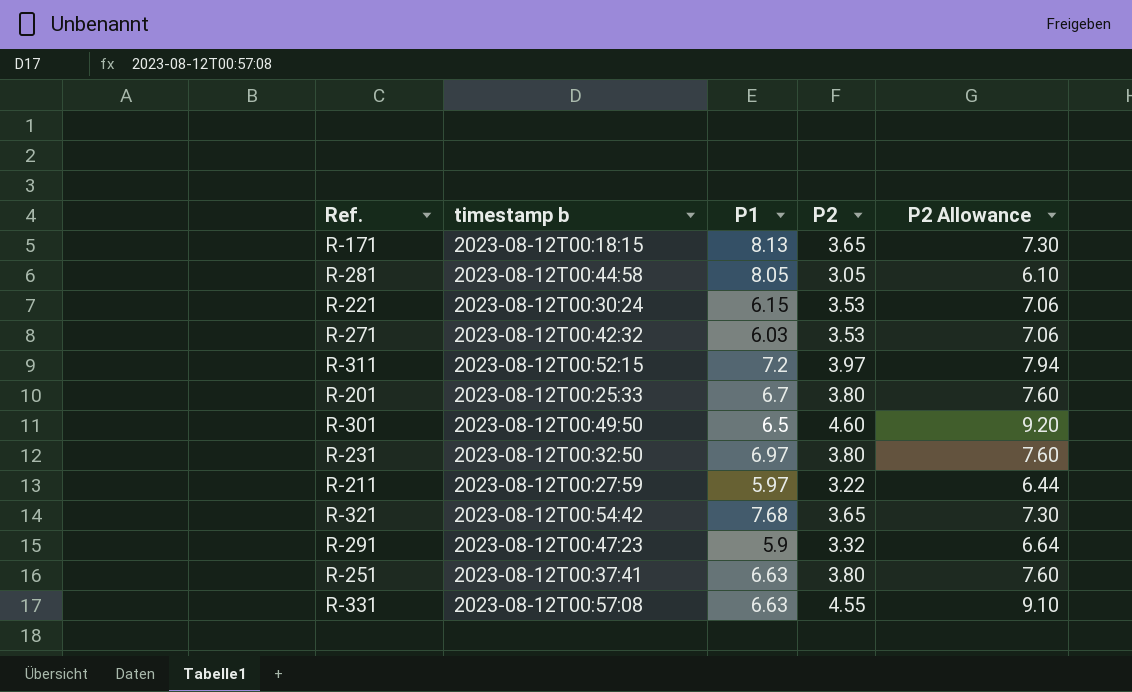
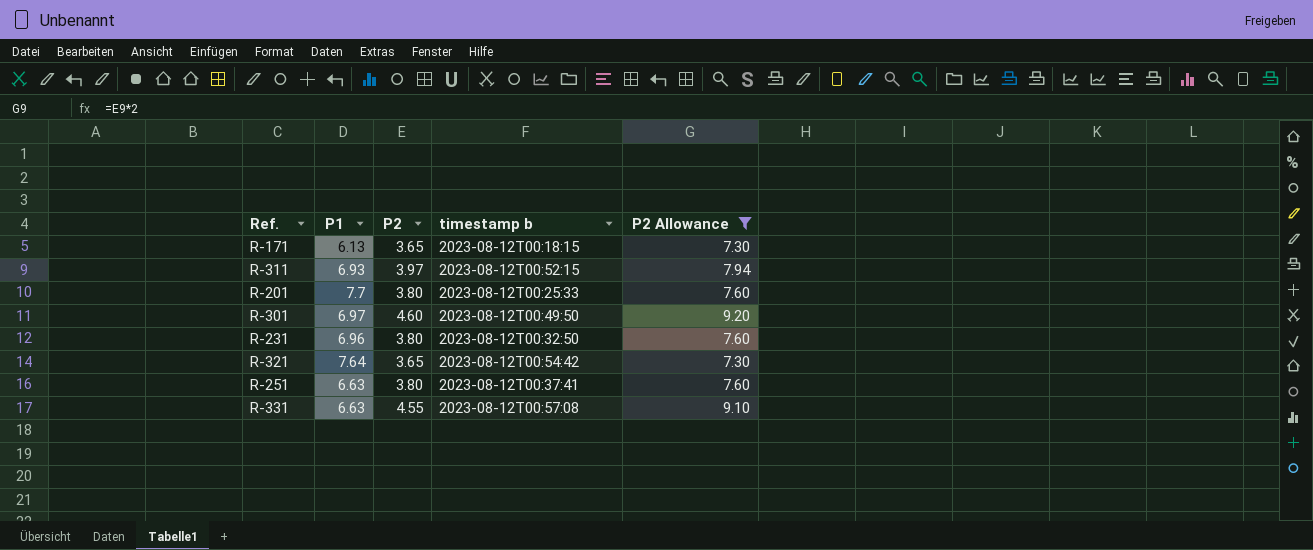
filter: none -> P2 Allowance >= 7.30
column timestamp b | position: 2 -> 4
R-171 | P1: 8.13 -> 6.13
R-311 | P1: 7.2 -> 6.93
R-201 | P1: 6.7 -> 7.7
R-301 | P1: 6.5 -> 6.97
R-231 | P1: 6.97 -> 6.96
R-321 | P1: 7.68 -> 7.64

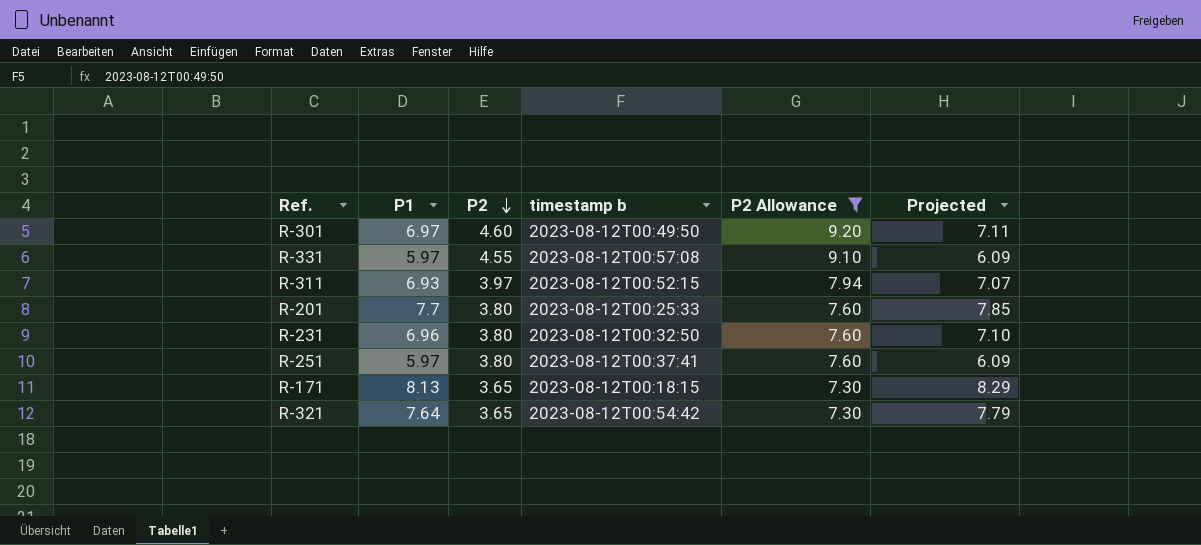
row order: none -> P2 descending
column Projected | formula: none -> [P1] * 1.02
R-331 | P1: 6.63 -> 5.97
R-251 | P1: 6.63 -> 5.97
R-171 | P1: 6.13 -> 8.13

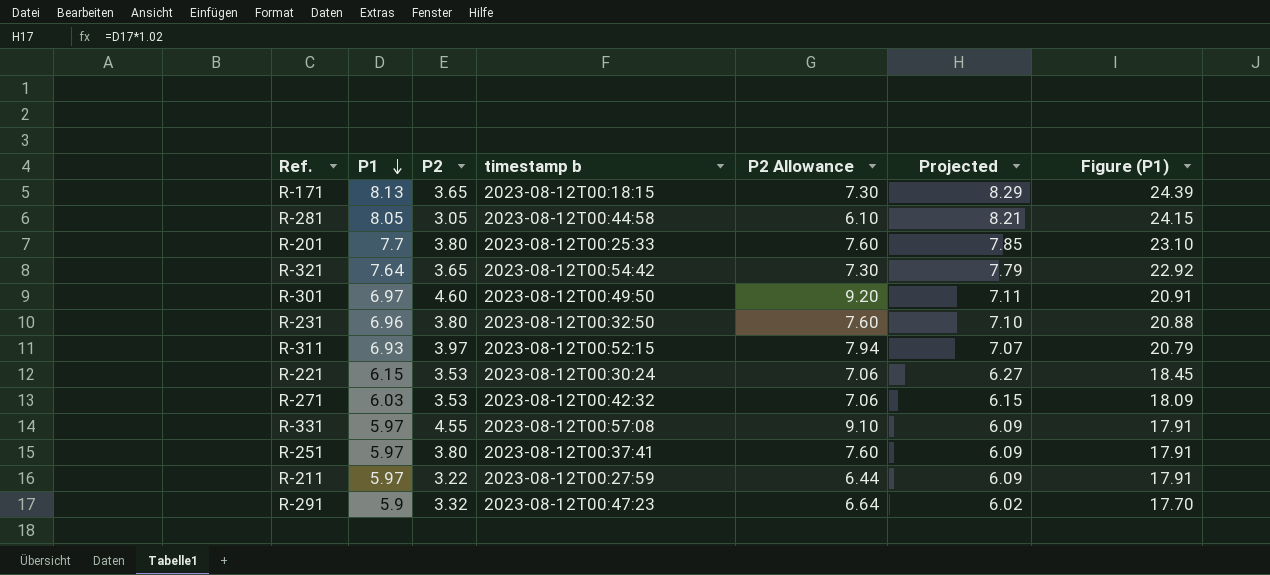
filter: P2 Allowance >= 7.30 -> none
row order: P2 descending -> P1 descending
column Figure (P1) | formula: none -> [P1] * 3

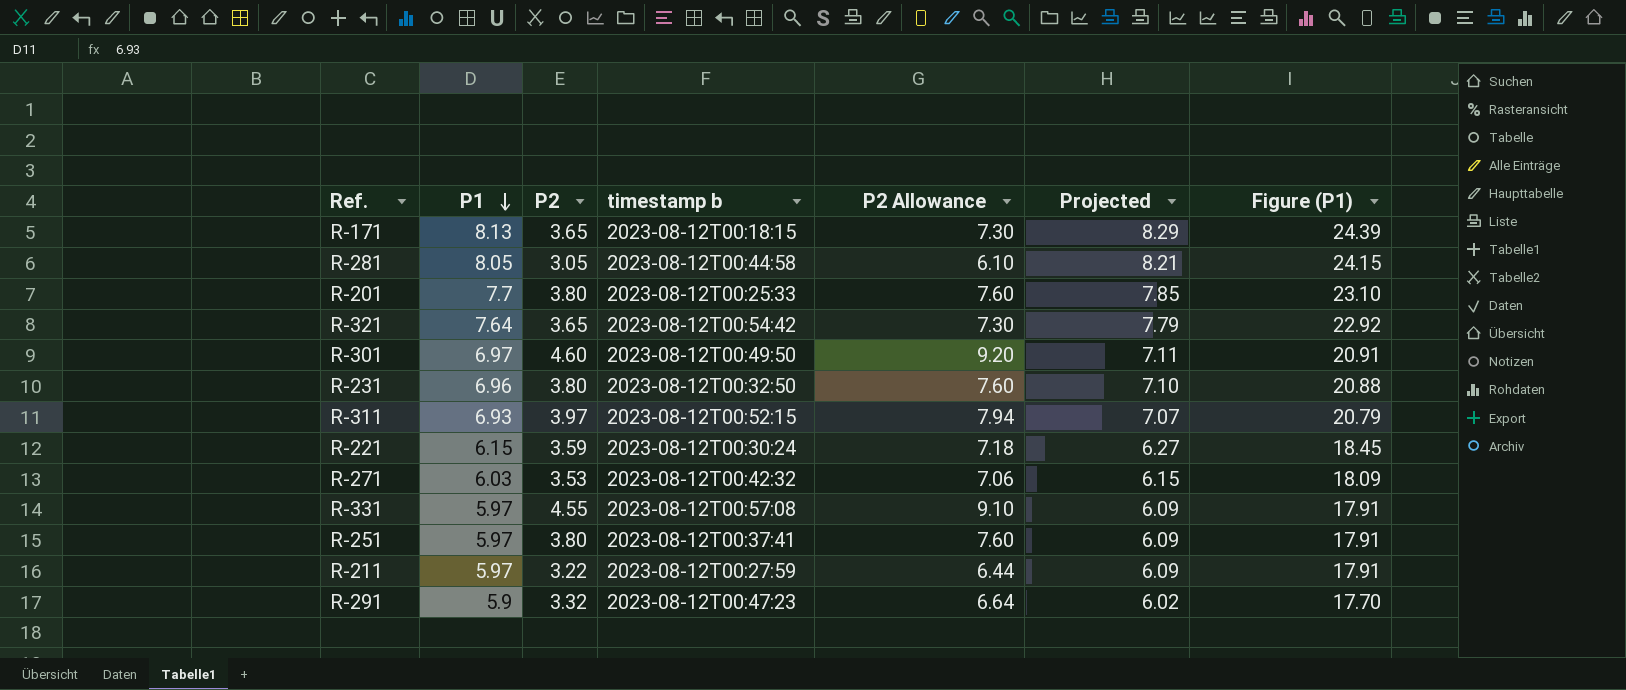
R-221 | P2: 3.53 -> 3.59
R-221 | P2 Allowance: 7.06 -> 7.18

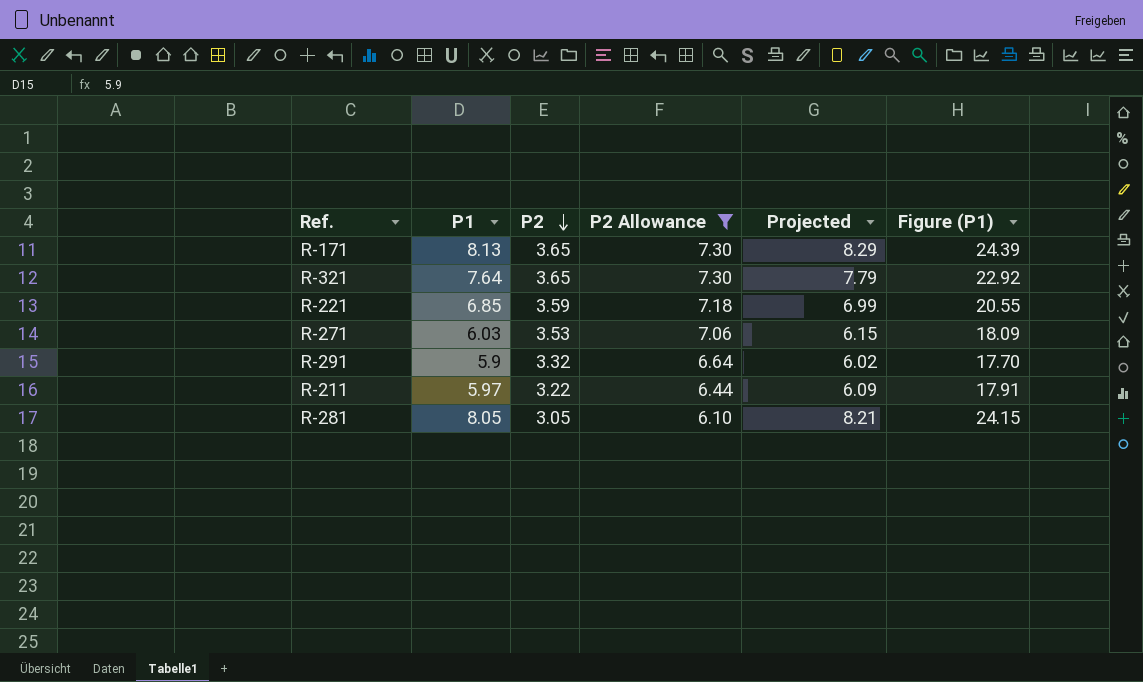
filter: none -> P2 Allowance <= 7.30
row order: P1 descending -> P2 descending
column timestamp b | position: 4 -> none
R-221 | P1: 6.15 -> 6.85
R-221 | Projected: 6.27 -> 6.99
R-221 | Figure (P1): 18.45 -> 20.55

